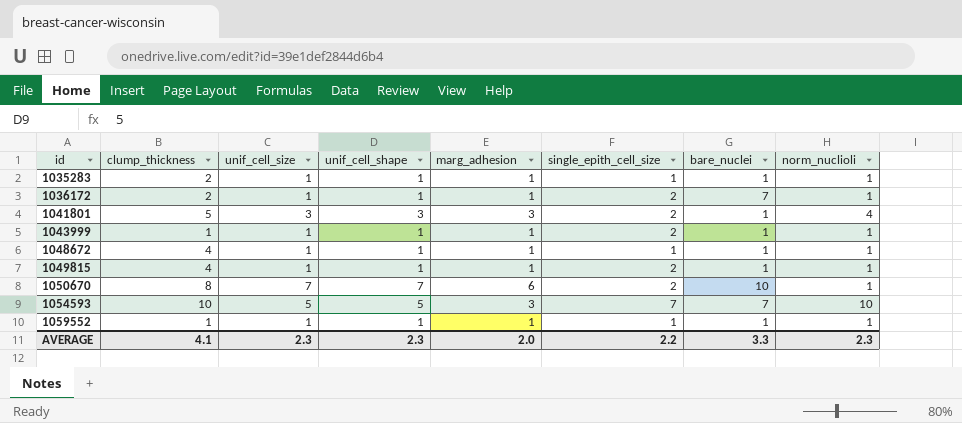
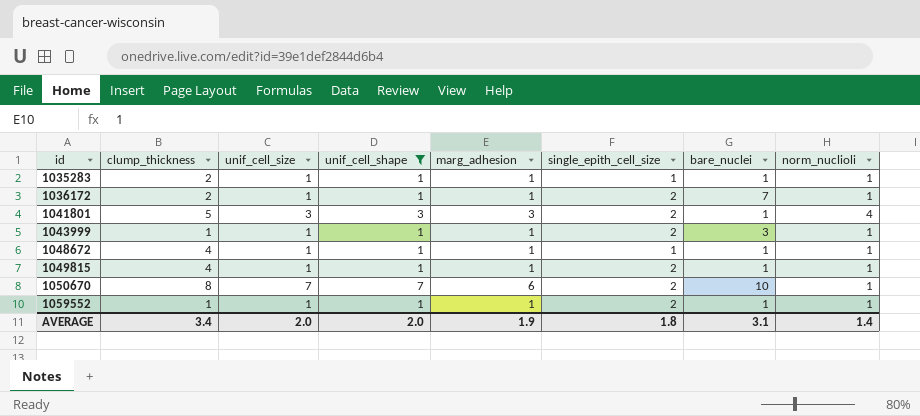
filter: none -> unif_cell_shape != 5
1043999 | bare_nuclei: 1 -> 3
1059552 | single_epith_cell_size: 1 -> 2
AVERAGE | clump_thickness: 4.1 -> 3.4
AVERAGE | unif_cell_size: 2.3 -> 2.0
AVERAGE | unif_cell_shape: 2.3 -> 2.0
AVERAGE | marg_adhesion: 2.0 -> 1.9
AVERAGE | single_epith_cell_size: 2.2 -> 1.8
AVERAGE | bare_nuclei: 3.3 -> 3.1
AVERAGE | norm_nuclioli: 2.3 -> 1.4

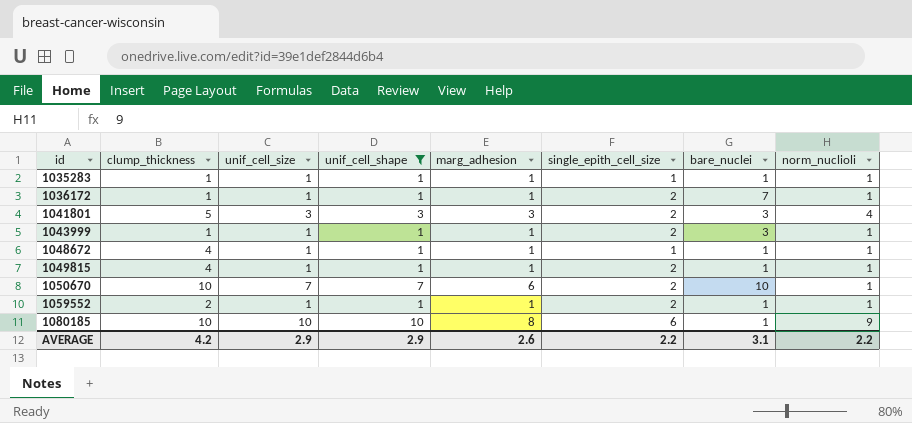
1035283 | clump_thickness: 2 -> 1
1036172 | clump_thickness: 2 -> 1
1041801 | bare_nuclei: 1 -> 3
1050670 | clump_thickness: 8 -> 10
1059552 | clump_thickness: 1 -> 2
row 1080185: none -> 10 | 10 | 10 | 8 | 6 | 1 | 9
AVERAGE | clump_thickness: 3.4 -> 4.2
AVERAGE | unif_cell_size: 2.0 -> 2.9
AVERAGE | unif_cell_shape: 2.0 -> 2.9
AVERAGE | marg_adhesion: 1.9 -> 2.6
AVERAGE | single_epith_cell_size: 1.8 -> 2.2
AVERAGE | norm_nuclioli: 1.4 -> 2.2

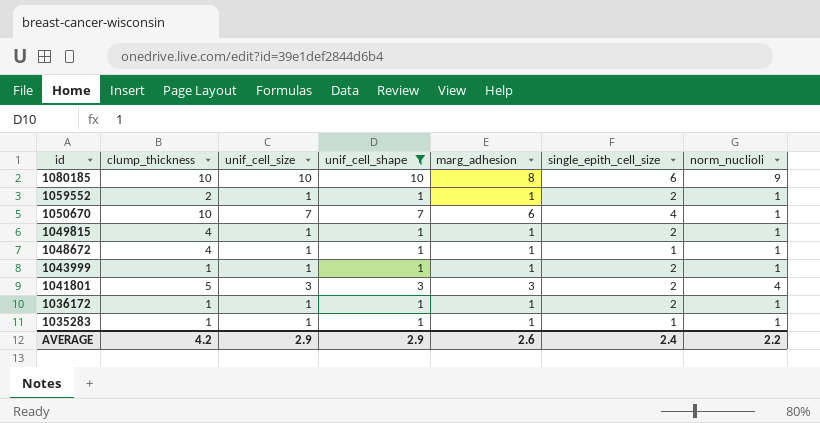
row order: id ascending -> id descending
column bare_nuclei | position: 7 -> none
1050670 | single_epith_cell_size: 2 -> 4
AVERAGE | single_epith_cell_size: 2.2 -> 2.4

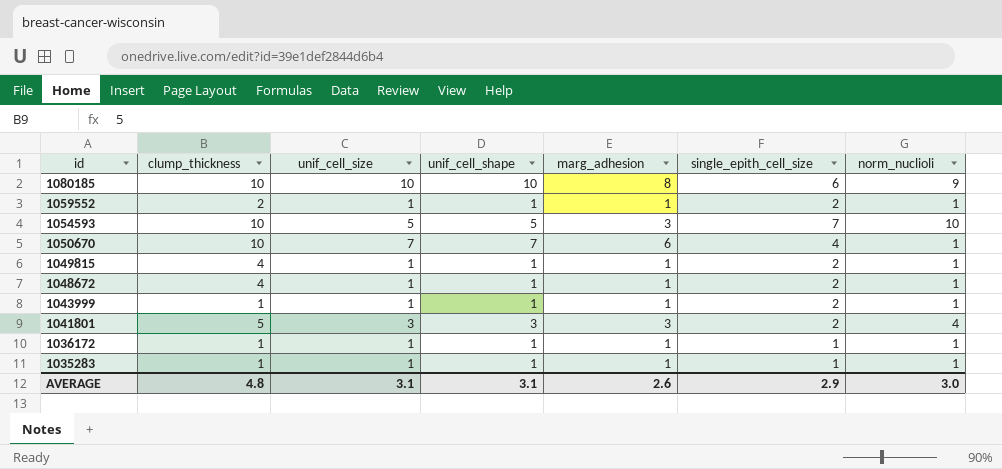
filter: unif_cell_shape != 5 -> none
1048672 | single_epith_cell_size: 1 -> 2
1036172 | single_epith_cell_size: 2 -> 1
AVERAGE | clump_thickness: 4.2 -> 4.8
AVERAGE | unif_cell_size: 2.9 -> 3.1
AVERAGE | unif_cell_shape: 2.9 -> 3.1
AVERAGE | single_epith_cell_size: 2.4 -> 2.9
AVERAGE | norm_nuclioli: 2.2 -> 3.0

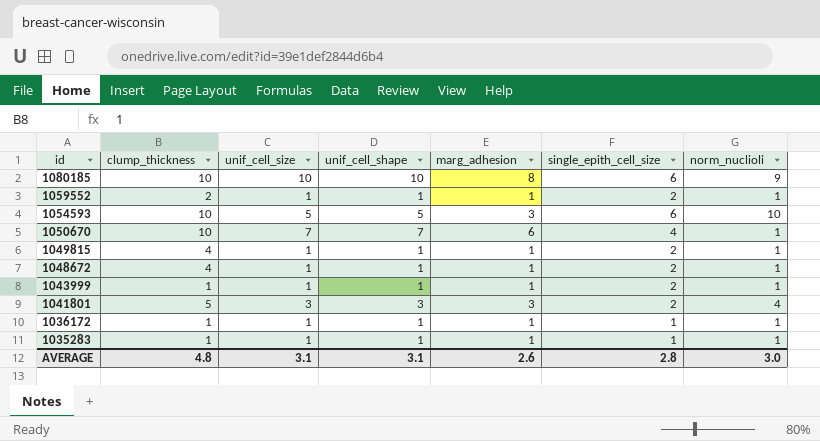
1054593 | single_epith_cell_size: 7 -> 6
AVERAGE | single_epith_cell_size: 2.9 -> 2.8

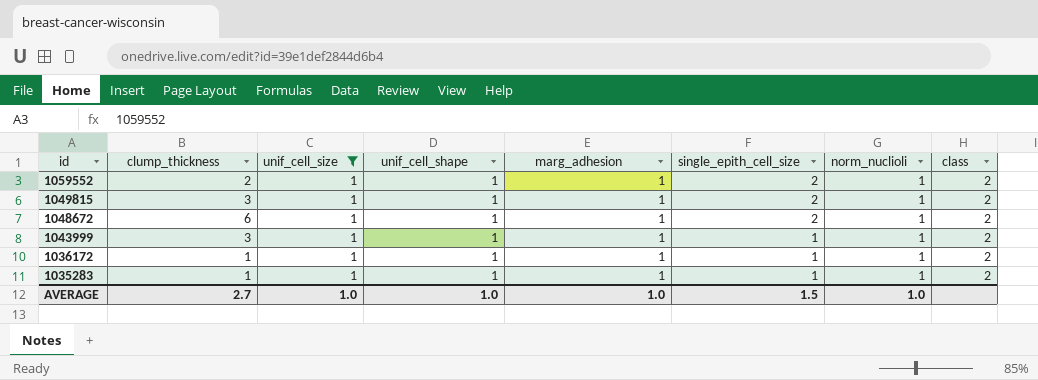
filter: none -> unif_cell_size = 1
column class | position: none -> 8
1049815 | clump_thickness: 4 -> 3
1048672 | clump_thickness: 4 -> 6
1043999 | clump_thickness: 1 -> 3
1043999 | single_epith_cell_size: 2 -> 1
AVERAGE | clump_thickness: 4.8 -> 2.7
AVERAGE | unif_cell_size: 3.1 -> 1.0
AVERAGE | unif_cell_shape: 3.1 -> 1.0
AVERAGE | marg_adhesion: 2.6 -> 1.0
AVERAGE | single_epith_cell_size: 2.8 -> 1.5
AVERAGE | norm_nuclioli: 3.0 -> 1.0

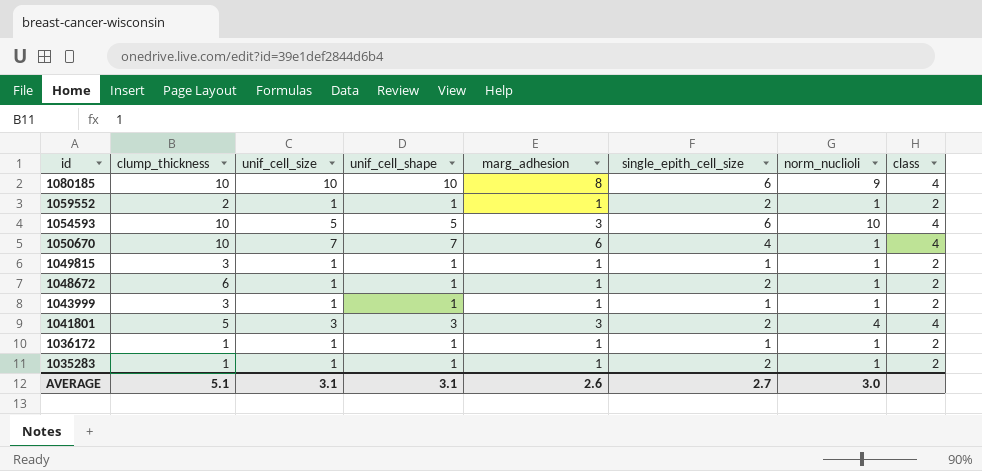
filter: unif_cell_size = 1 -> none
1049815 | single_epith_cell_size: 2 -> 1
1035283 | single_epith_cell_size: 1 -> 2
AVERAGE | clump_thickness: 2.7 -> 5.1
AVERAGE | unif_cell_size: 1.0 -> 3.1
AVERAGE | unif_cell_shape: 1.0 -> 3.1
AVERAGE | marg_adhesion: 1.0 -> 2.6
AVERAGE | single_epith_cell_size: 1.5 -> 2.7
AVERAGE | norm_nuclioli: 1.0 -> 3.0

